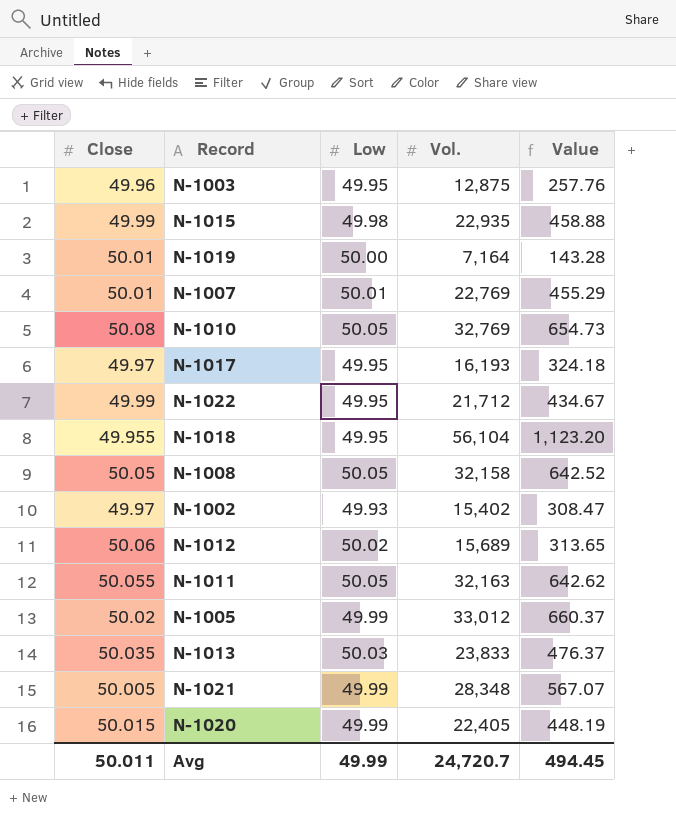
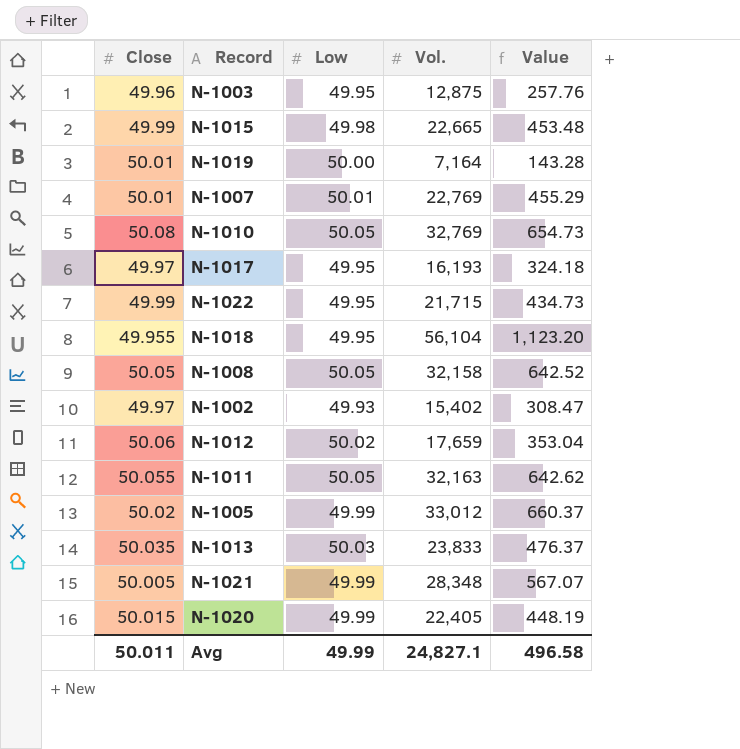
N-1015 | Vol.: 22,935 -> 22,665
N-1015 | Value: 458.88 -> 453.48
N-1022 | Vol.: 21,712 -> 21,715
N-1022 | Value: 434.67 -> 434.73
N-1012 | Vol.: 15,689 -> 17,659
N-1012 | Value: 313.65 -> 353.04
Avg | Vol.: 24,720.7 -> 24,827.1
Avg | Value: 494.45 -> 496.58

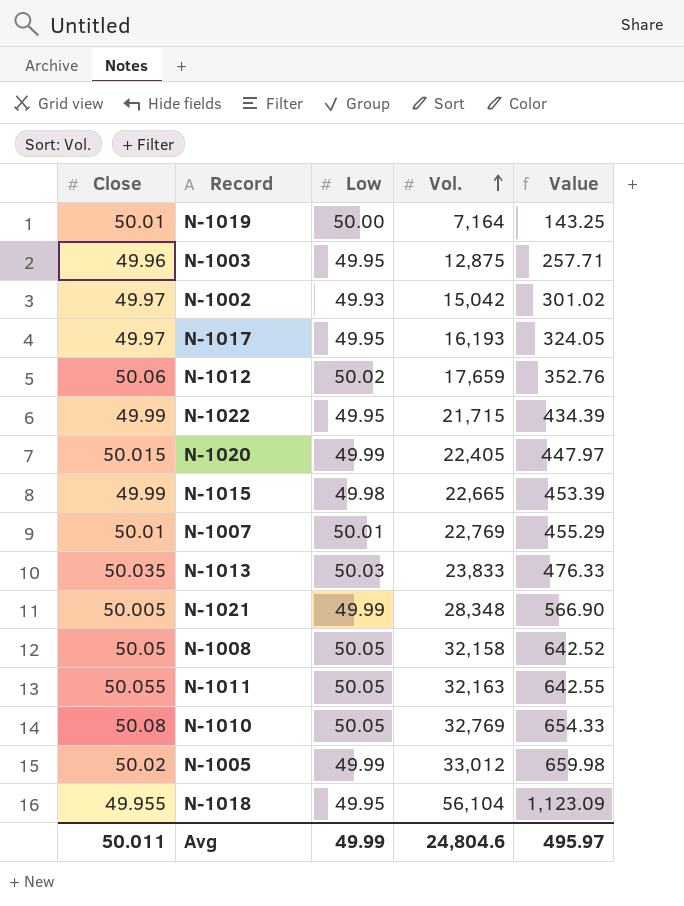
row order: none -> Vol. ascending
column Value | formula: [Vol.] / [Low] -> [Vol.] / [Close]
N-1002 | Vol.: 15,402 -> 15,042
Avg | Vol.: 24,827.1 -> 24,804.6
Avg | Value: 496.58 -> 495.97

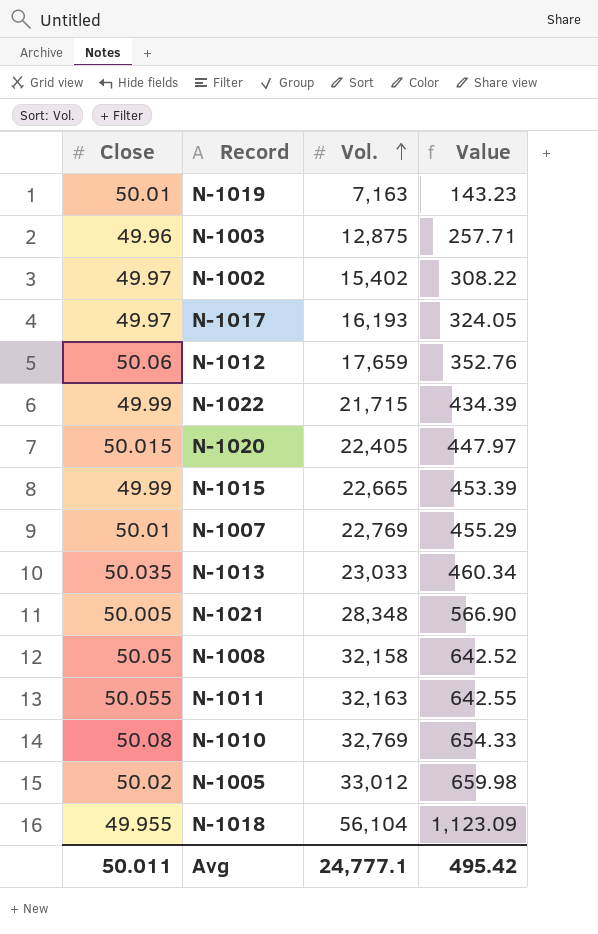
column Low | position: 3 -> none
N-1019 | Vol.: 7,164 -> 7,163
N-1019 | Value: 143.25 -> 143.23
N-1002 | Vol.: 15,042 -> 15,402
N-1002 | Value: 301.02 -> 308.22
N-1013 | Vol.: 23,833 -> 23,033
N-1013 | Value: 476.33 -> 460.34
Avg | Vol.: 24,804.6 -> 24,777.1
Avg | Value: 495.97 -> 495.42

